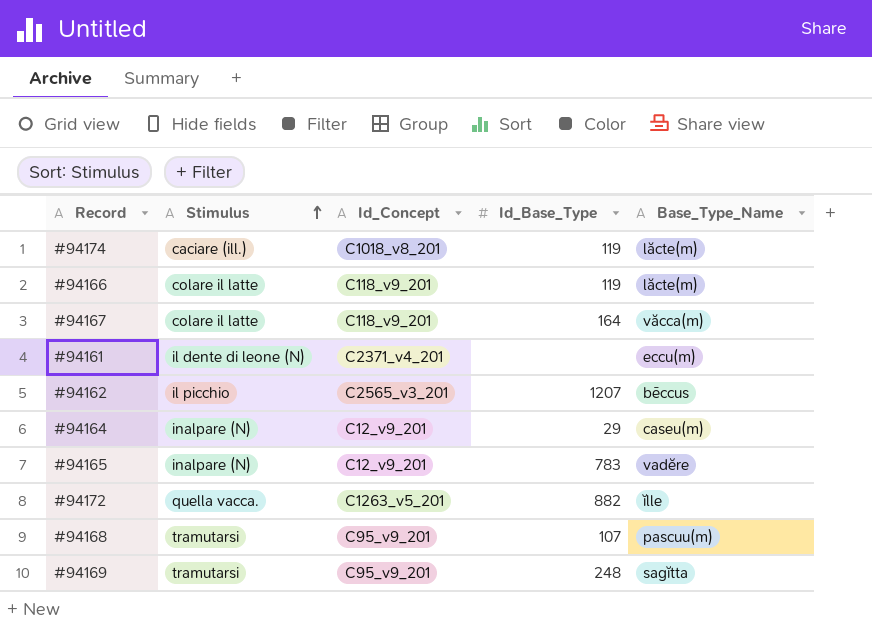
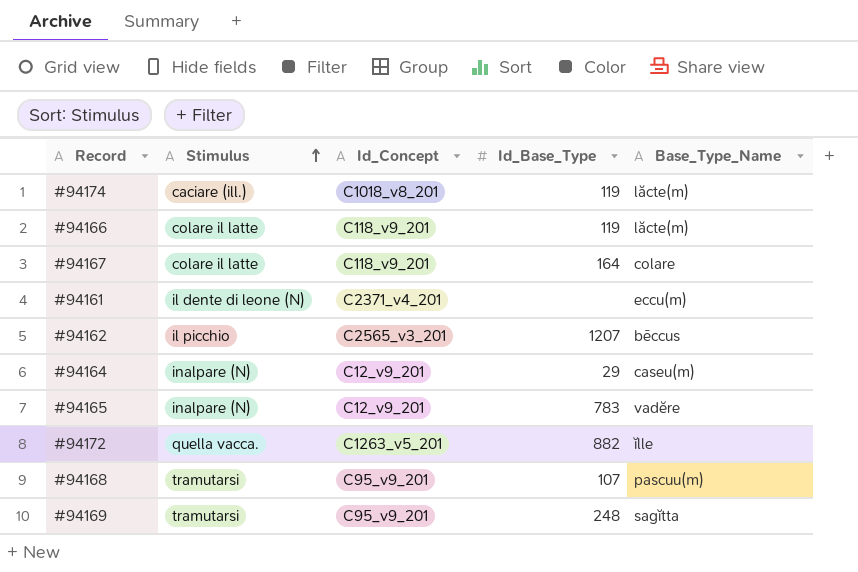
#94167 | Base_Type_Name: văcca(m) -> colare

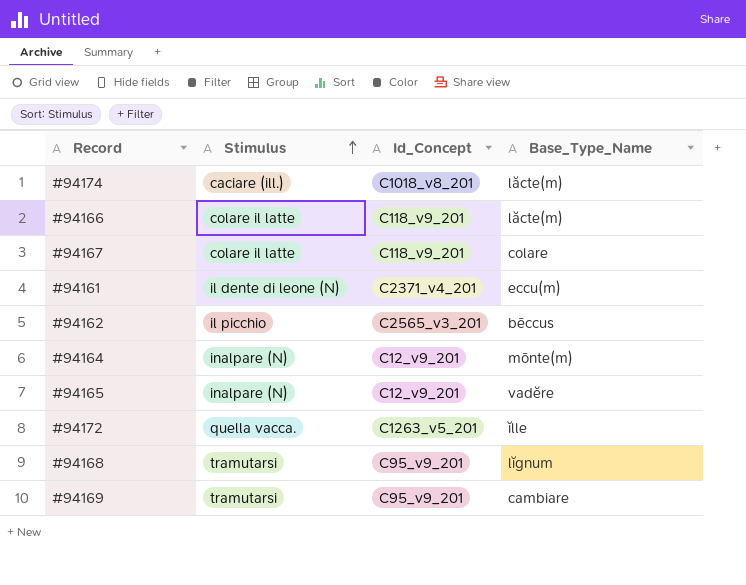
column Id_Base_Type | position: 4 -> none
#94164 | Base_Type_Name: caseu(m) -> mōnte(m)
#94168 | Base_Type_Name: pascuu(m) -> lĭgnum
#94169 | Base_Type_Name: sagĭtta -> cambiare

